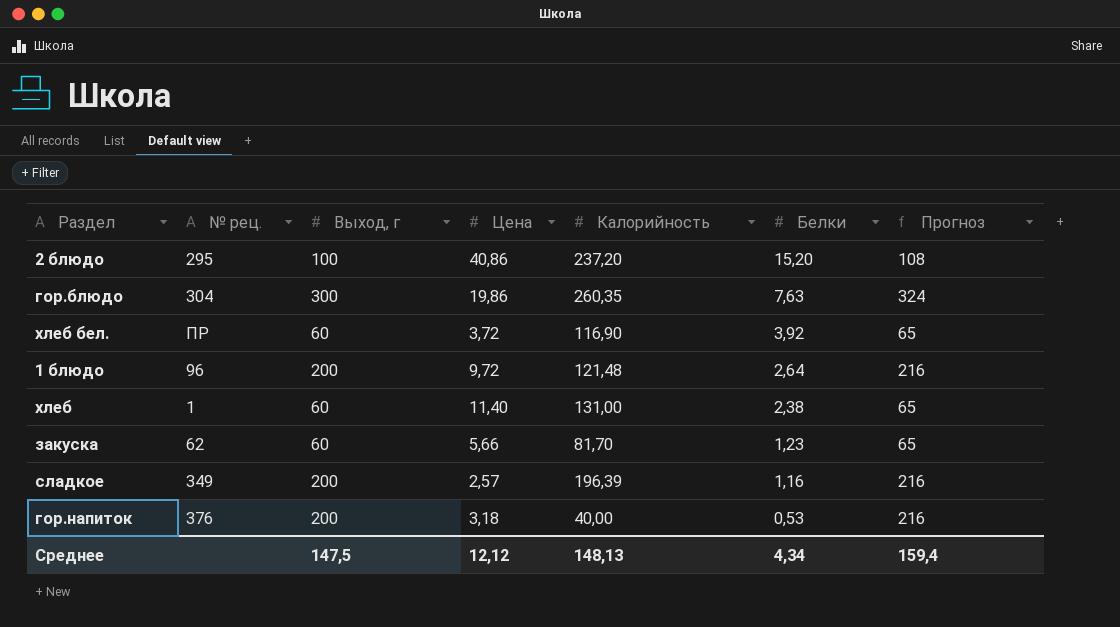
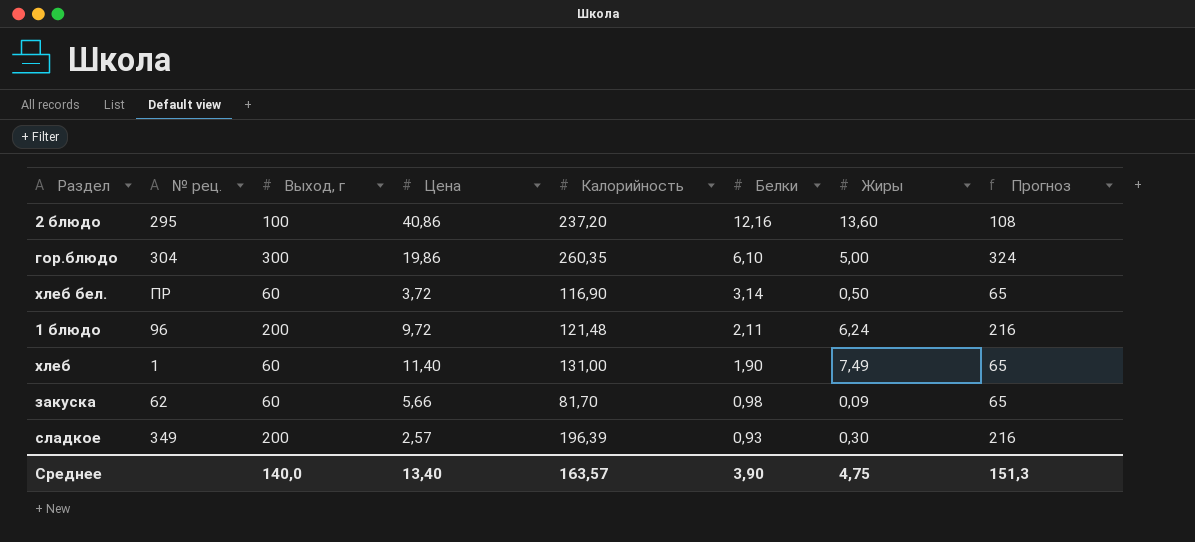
column Жиры | position: none -> 7
row гор.напиток: 376 | 200 | 3,18 | 40,00 | 0,53 | 216 -> none
2 блюдо | Белки: 15,20 -> 12,16
гор.блюдо | Белки: 7,63 -> 6,10
хлеб бел. | Белки: 3,92 -> 3,14
1 блюдо | Белки: 2,64 -> 2,11
хлеб | Белки: 2,38 -> 1,90
закуска | Белки: 1,23 -> 0,98
сладкое | Белки: 1,16 -> 0,93
Среднее | Выход, г: 147,5 -> 140,0
Среднее | Цена: 12,12 -> 13,40
Среднее | Калорийность: 148,13 -> 163,57
Среднее | Белки: 4,34 -> 3,90
Среднее | Прогноз: 159,4 -> 151,3

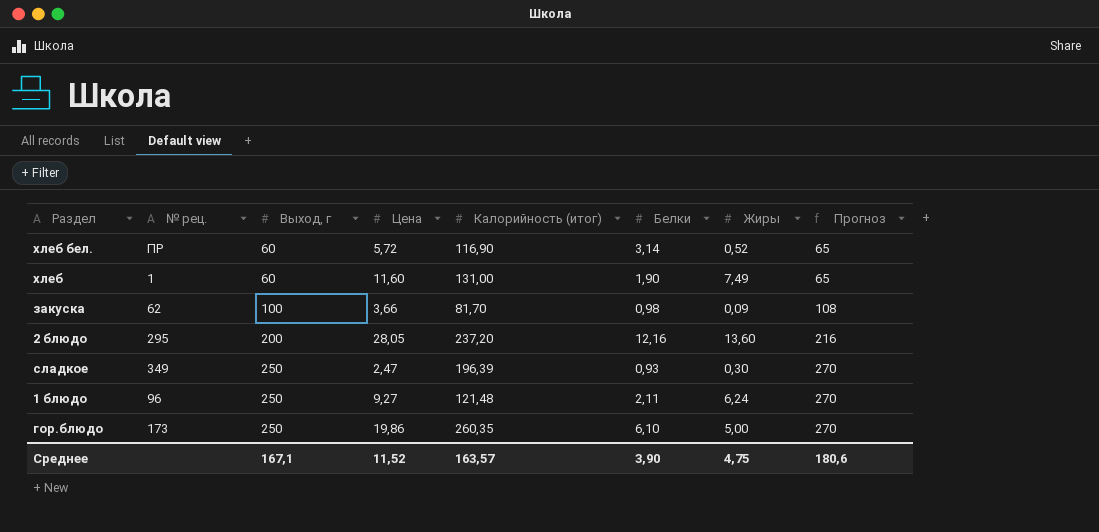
row order: Белки descending -> Выход, г ascending
column name: Калорийность -> Калорийность (итог)
хлеб бел. | Цена: 3,72 -> 5,72
хлеб бел. | Жиры: 0,50 -> 0,52
хлеб | Цена: 11,40 -> 11,60
закуска | Выход, г: 60 -> 100
закуска | Цена: 5,66 -> 3,66
закуска | Прогноз: 65 -> 108
2 блюдо | Выход, г: 100 -> 200
2 блюдо | Цена: 40,86 -> 28,05
2 блюдо | Прогноз: 108 -> 216
сладкое | Выход, г: 200 -> 250
сладкое | Цена: 2,57 -> 2,47
сладкое | Прогноз: 216 -> 270
1 блюдо | Выход, г: 200 -> 250
1 блюдо | Цена: 9,72 -> 9,27
1 блюдо | Прогноз: 216 -> 270
гор.блюдо | № рец.: 304 -> 173
гор.блюдо | Выход, г: 300 -> 250
гор.блюдо | Прогноз: 324 -> 270
Среднее | Выход, г: 140,0 -> 167,1
Среднее | Цена: 13,40 -> 11,52
Среднее | Прогноз: 151,3 -> 180,6

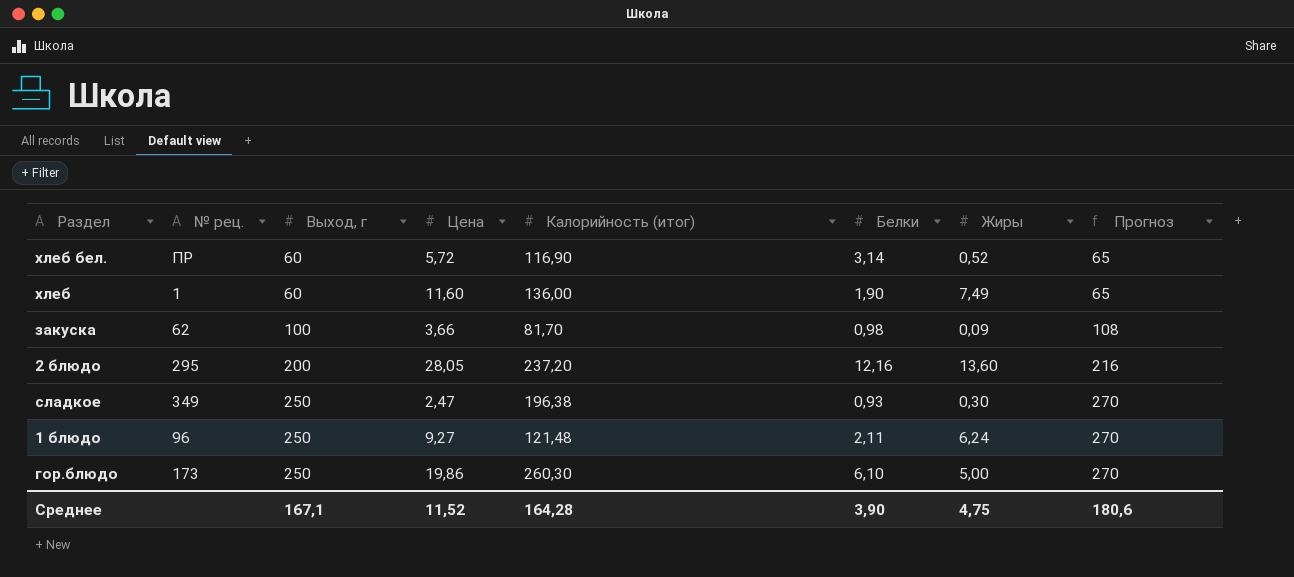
хлеб | Калорийность (итог): 131,00 -> 136,00
сладкое | Калорийность (итог): 196,39 -> 196,38
гор.блюдо | Калорийность (итог): 260,35 -> 260,30
Среднее | Калорийность (итог): 163,57 -> 164,28

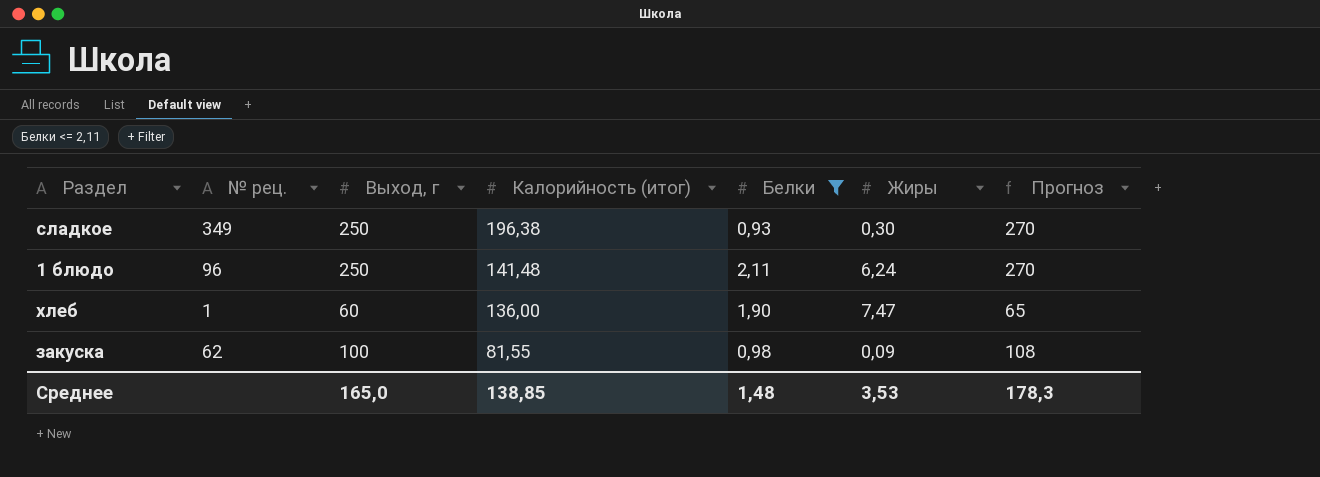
filter: none -> Белки <= 2,11
row order: Выход, г ascending -> Калорийность (итог) descending
column Цена | position: 4 -> none
1 блюдо | Калорийность (итог): 121,48 -> 141,48
хлеб | Жиры: 7,49 -> 7,47
закуска | Калорийность (итог): 81,70 -> 81,55
Среднее | Выход, г: 167,1 -> 165,0
Среднее | Калорийность (итог): 164,28 -> 138,85
Среднее | Белки: 3,90 -> 1,48
Среднее | Жиры: 4,75 -> 3,53
Среднее | Прогноз: 180,6 -> 178,3

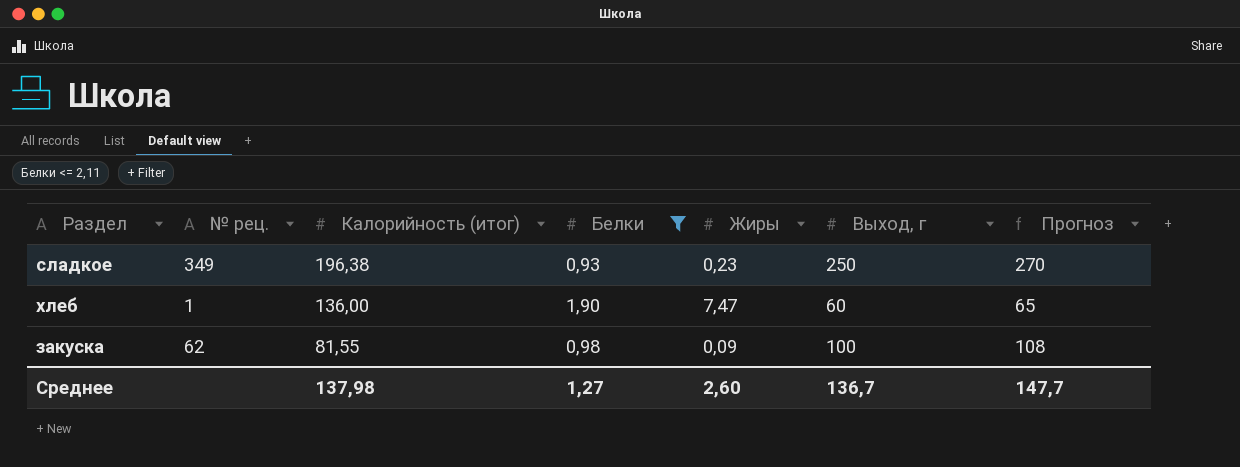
column Выход, г | position: 3 -> 6
row 1 блюдо: 96 | 250 | 141,48 | 2,11 | 6,24 | 270 -> none
сладкое | Жиры: 0,30 -> 0,23
Среднее | Калорийность (итог): 138,85 -> 137,98
Среднее | Белки: 1,48 -> 1,27
Среднее | Жиры: 3,53 -> 2,60
Среднее | Выход, г: 165,0 -> 136,7
Среднее | Прогноз: 178,3 -> 147,7

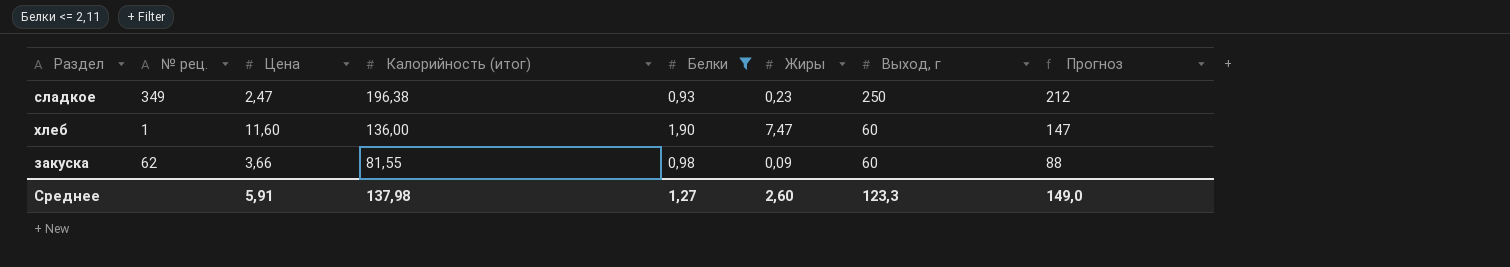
column Цена | position: none -> 3
column Прогноз | formula: [Выход, г] * 1,08 -> [Калорийность (итог)] * 1,08
закуска | Выход, г: 100 -> 60
Среднее | Выход, г: 136,7 -> 123,3
Среднее | Прогноз: 147,7 -> 149,0

